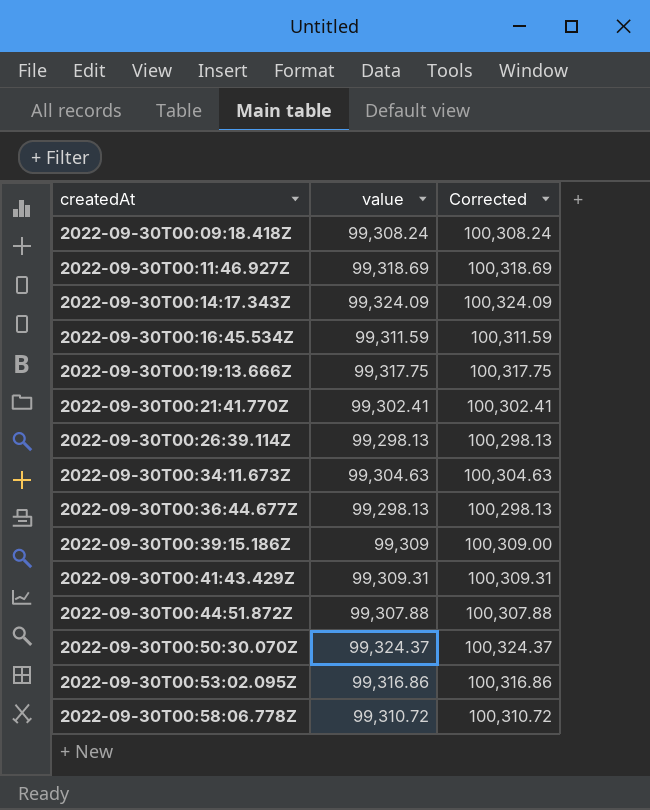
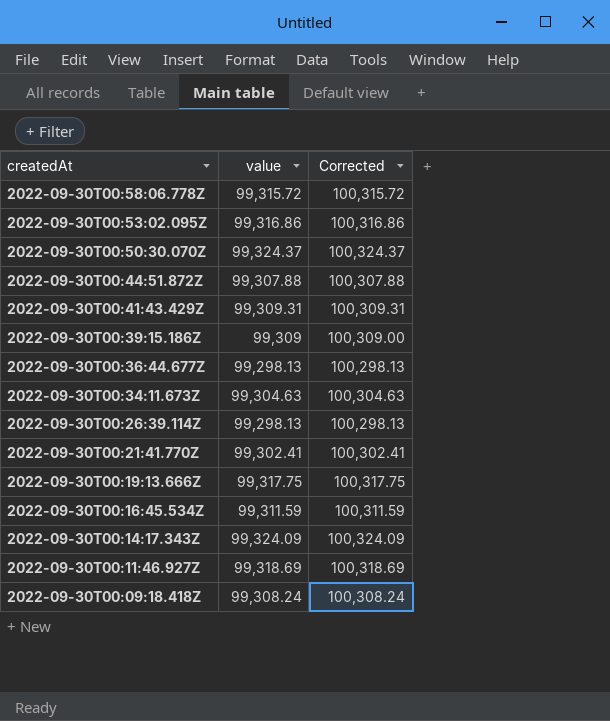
row order: createdAt ascending -> createdAt descending
2022-09-30T00:58:06.778Z | value: 99,310.72 -> 99,315.72
2022-09-30T00:58:06.778Z | Corrected: 100,310.72 -> 100,315.72

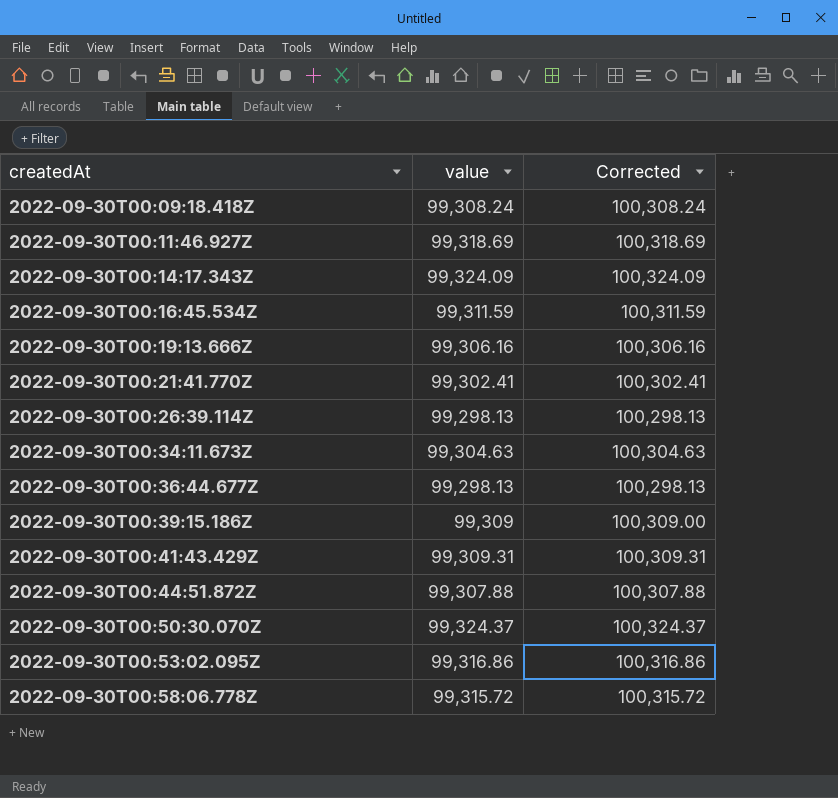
row order: createdAt descending -> createdAt ascending
2022-09-30T00:19:13.666Z | value: 99,317.75 -> 99,306.16
2022-09-30T00:19:13.666Z | Corrected: 100,317.75 -> 100,306.16

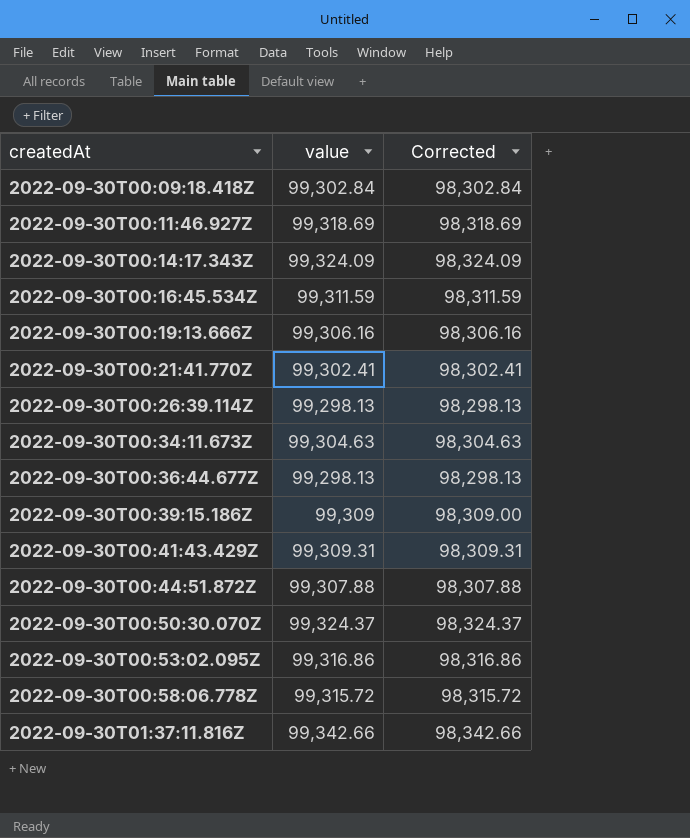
column Corrected | formula: [value] + 1000 -> [value] - 1000
2022-09-30T00:09:18.418Z | value: 99,308.24 -> 99,302.84
row 2022-09-30T01:37:11.816Z: none -> 99,342.66 | 98,342.66

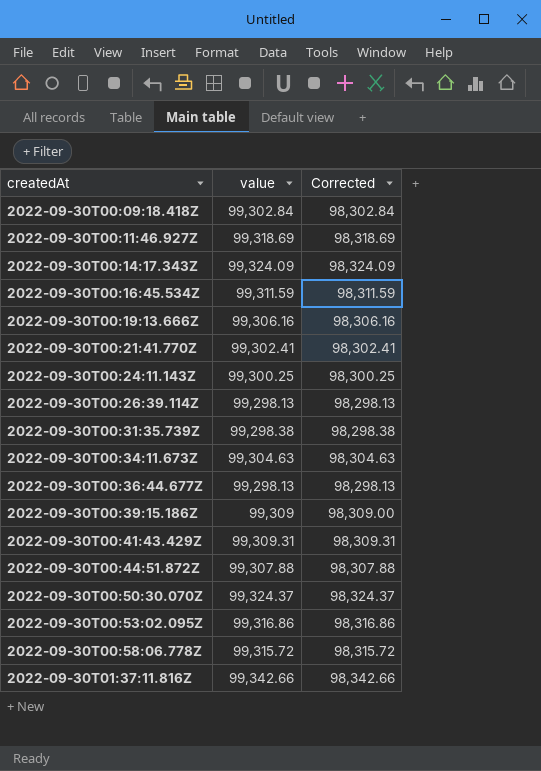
row 2022-09-30T00:24:11.143Z: none -> 99,300.25 | 98,300.25
row 2022-09-30T00:31:35.739Z: none -> 99,298.38 | 98,298.38

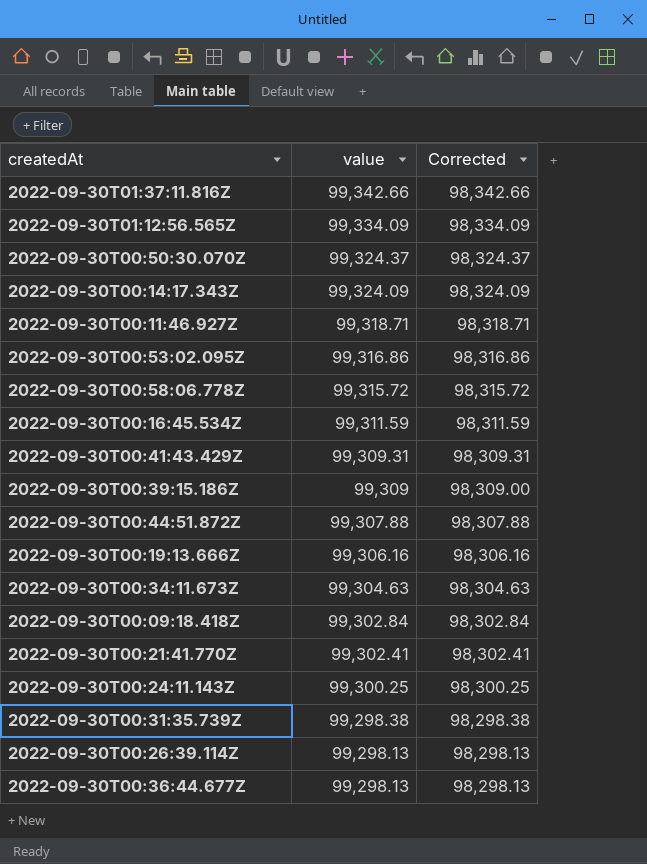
row order: createdAt ascending -> value descending
row 2022-09-30T01:12:56.565Z: none -> 99,334.09 | 98,334.09
2022-09-30T00:11:46.927Z | value: 99,318.69 -> 99,318.71
2022-09-30T00:11:46.927Z | Corrected: 98,318.69 -> 98,318.71

